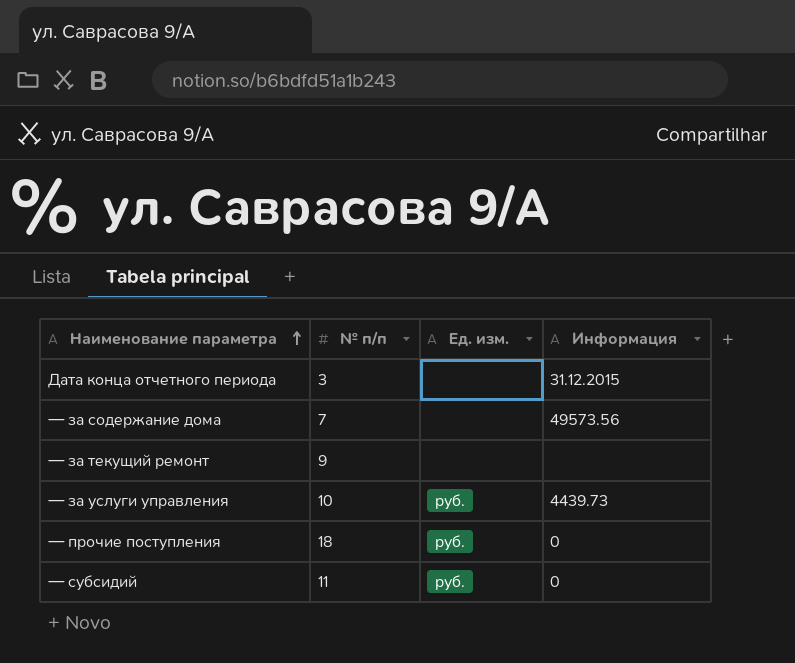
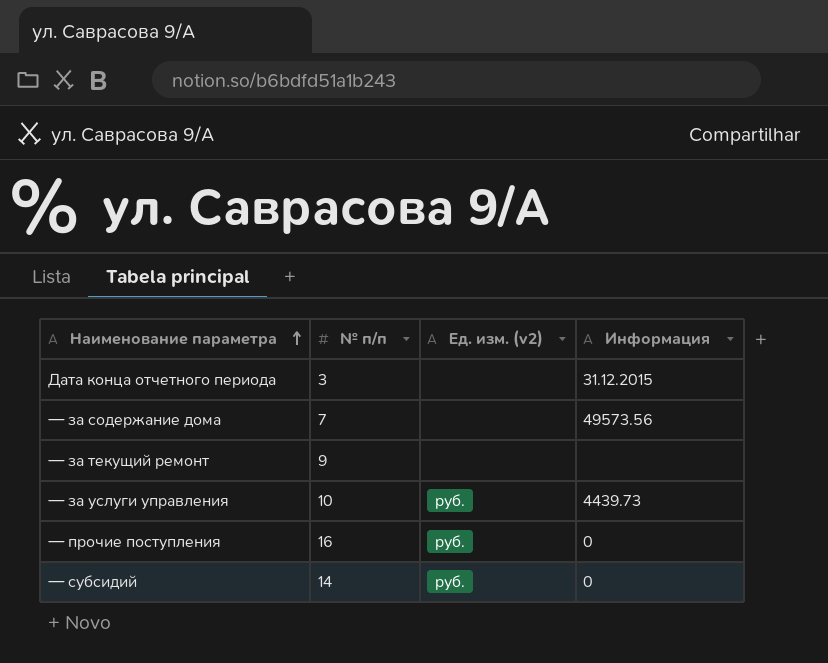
column name: Ед. изм. -> Ед. изм. (v2)
— прочие поступления | № п/п: 18 -> 16
— субсидий | № п/п: 11 -> 14

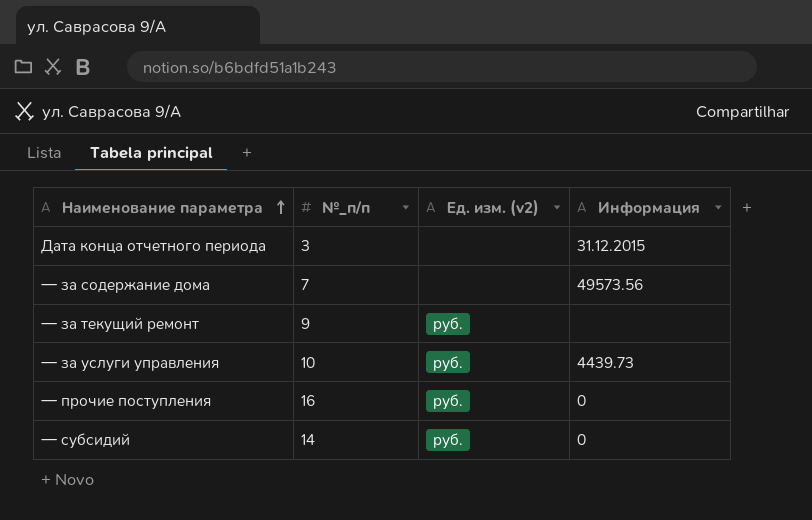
column name: № п/п -> №_п/п
— за текущий ремонт | Ед. изм. (v2): none -> руб.

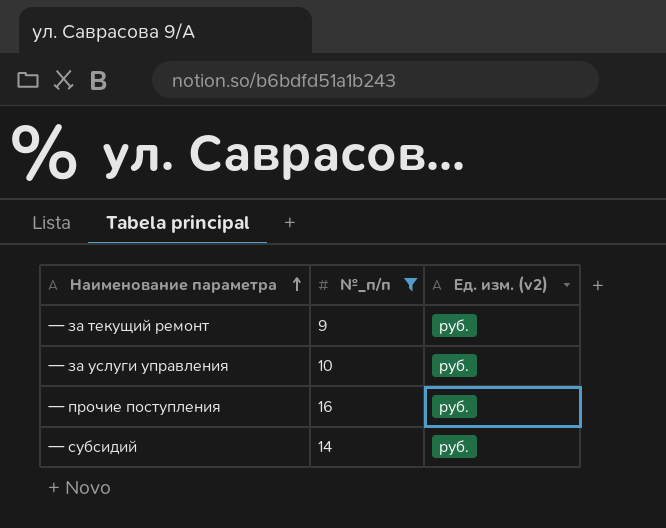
filter: none -> №_п/п >= 9
column Информация | position: 4 -> none

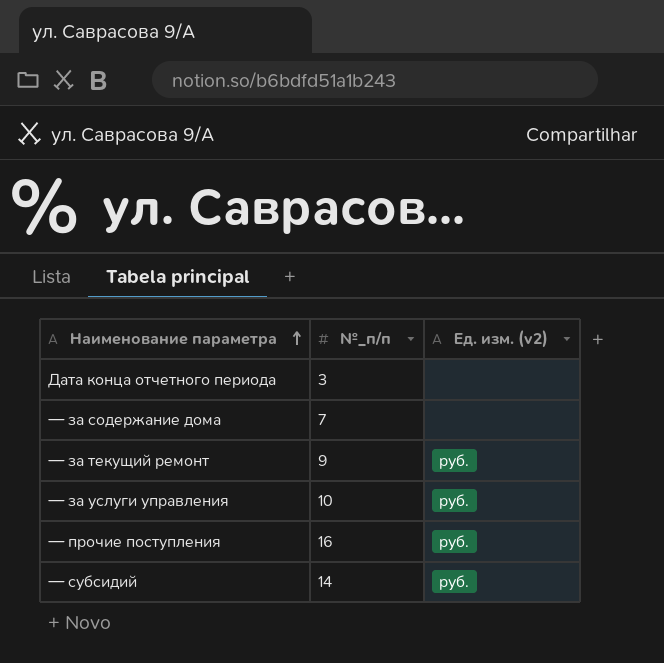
filter: №_п/п >= 9 -> none

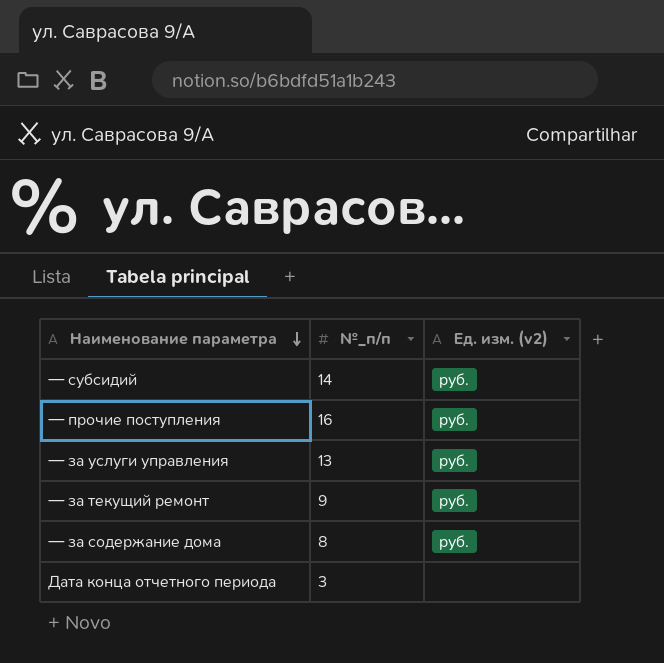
row order: Наименование параметра ascending -> Наименование параметра descending
— за услуги управления | №_п/п: 10 -> 13
— за содержание дома | №_п/п: 7 -> 8
— за содержание дома | Ед. изм. (v2): none -> руб.

